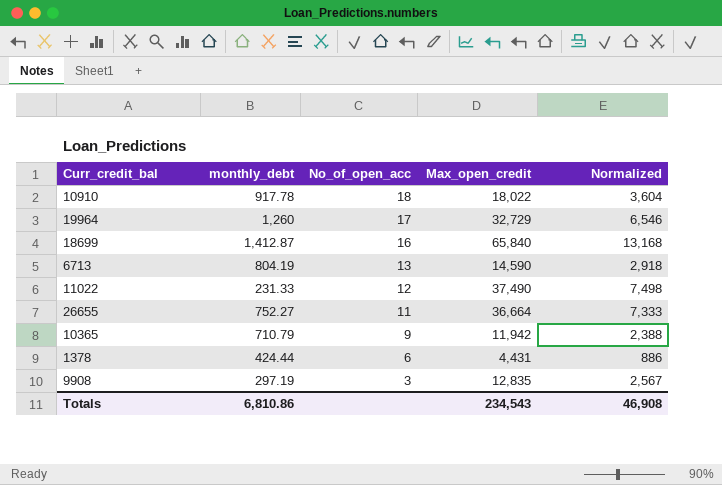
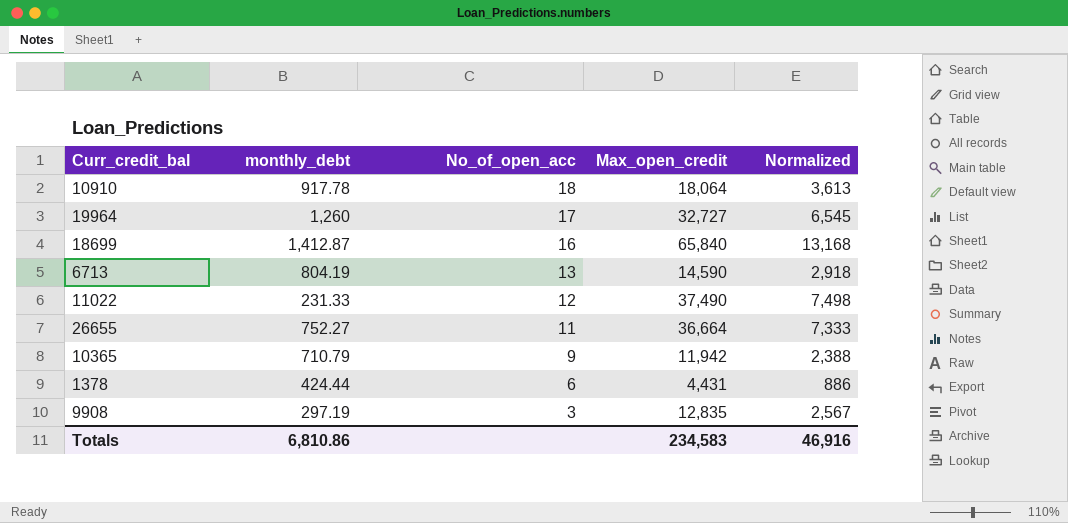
10910 | Max_open_credit: 18,022 -> 18,064
10910 | Normalized: 3,604 -> 3,613
19964 | Max_open_credit: 32,729 -> 32,727
19964 | Normalized: 6,546 -> 6,545
Totals | Max_open_credit: 234,543 -> 234,583
Totals | Normalized: 46,908 -> 46,916

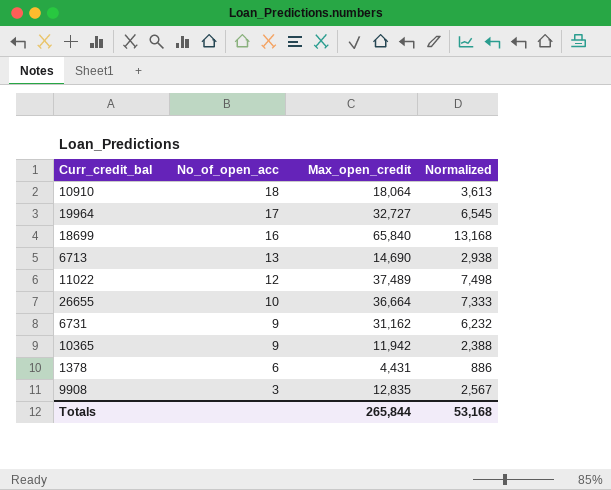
column monthly_debt | position: 2 -> none
6713 | Max_open_credit: 14,590 -> 14,690
6713 | Normalized: 2,918 -> 2,938
11022 | Max_open_credit: 37,490 -> 37,489
26655 | No_of_open_acc: 11 -> 10
row 6731: none -> 9 | 31,162 | 6,232
Totals | Max_open_credit: 234,583 -> 265,844
Totals | Normalized: 46,916 -> 53,168

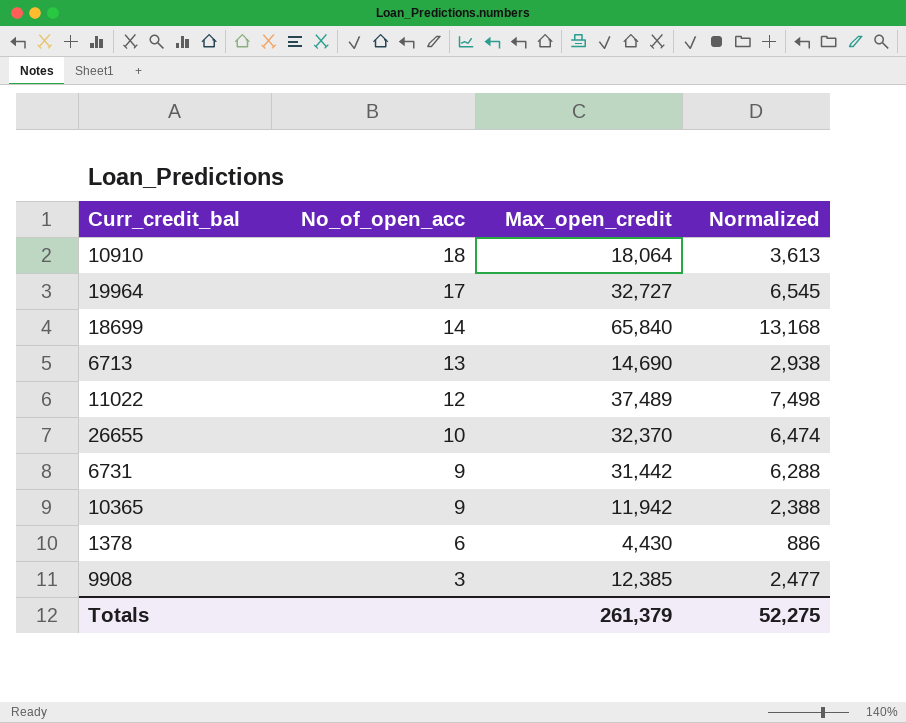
18699 | No_of_open_acc: 16 -> 14
26655 | Max_open_credit: 36,664 -> 32,370
26655 | Normalized: 7,333 -> 6,474
6731 | Max_open_credit: 31,162 -> 31,442
6731 | Normalized: 6,232 -> 6,288
1378 | Max_open_credit: 4,431 -> 4,430
9908 | Max_open_credit: 12,835 -> 12,385
9908 | Normalized: 2,567 -> 2,477
Totals | Max_open_credit: 265,844 -> 261,379
Totals | Normalized: 53,168 -> 52,275

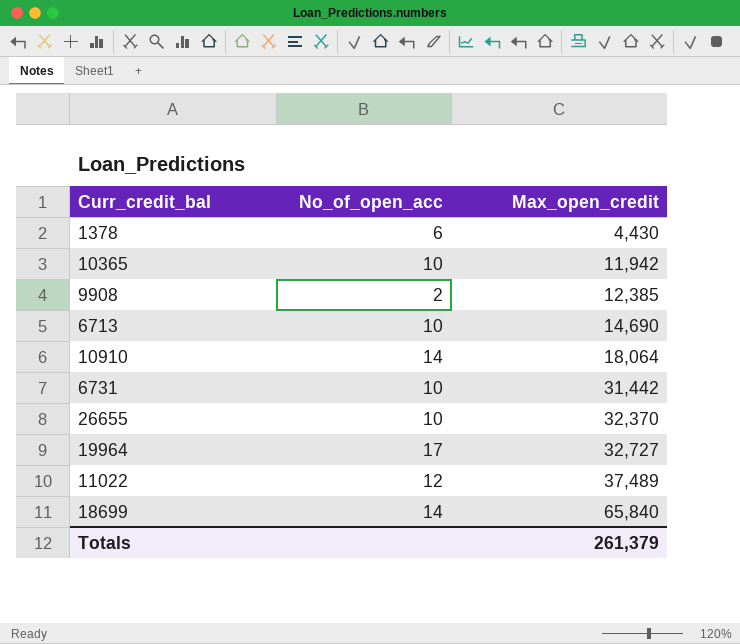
row order: No_of_open_acc descending -> Max_open_credit ascending
column Normalized | formula: [Max_open_credit] * 0.2 -> none
10365 | No_of_open_acc: 9 -> 10
9908 | No_of_open_acc: 3 -> 2
6713 | No_of_open_acc: 13 -> 10
10910 | No_of_open_acc: 18 -> 14
6731 | No_of_open_acc: 9 -> 10

